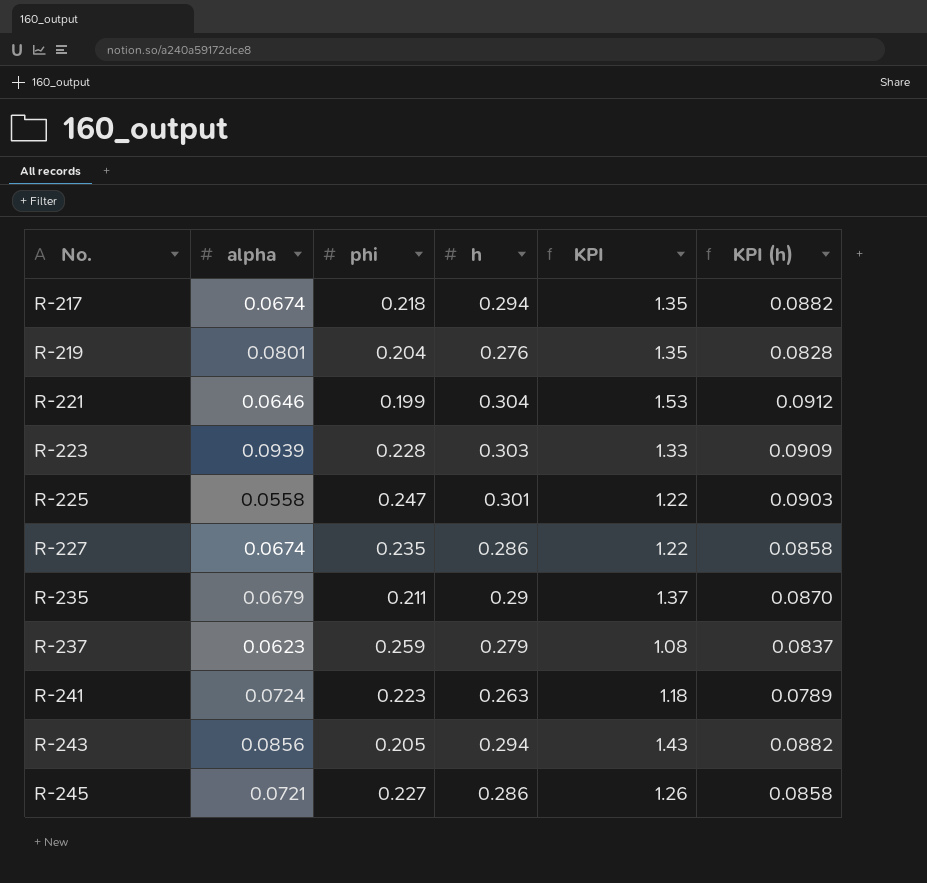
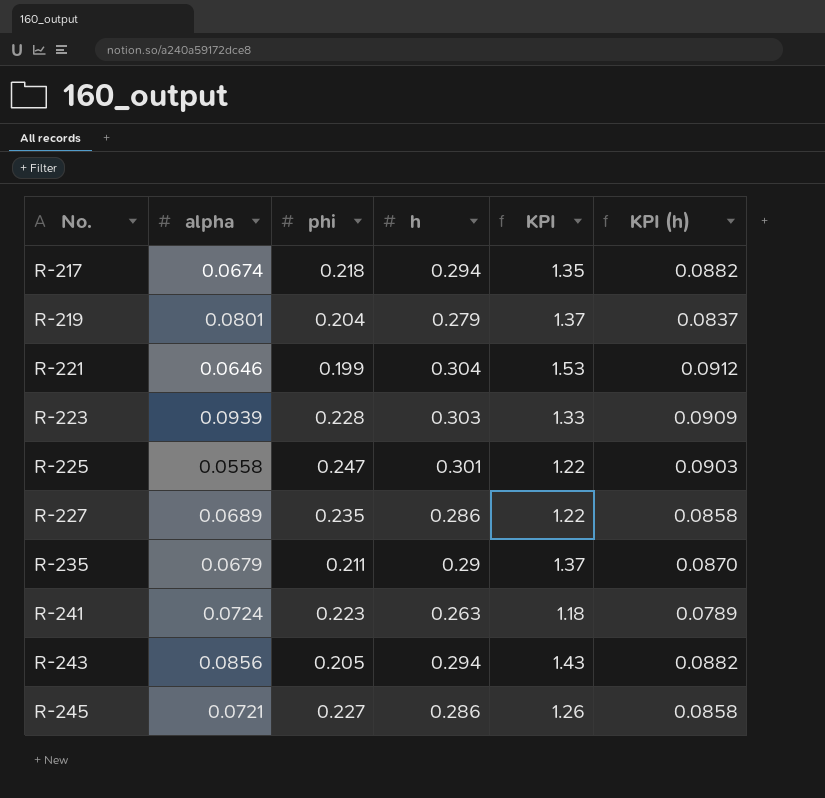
row R-237: 0.0623 | 0.259 | 0.279 | 1.08 | 0.0837 -> none
R-219 | h: 0.276 -> 0.279
R-219 | KPI: 1.35 -> 1.37
R-219 | KPI (h): 0.0828 -> 0.0837
R-227 | alpha: 0.0674 -> 0.0689

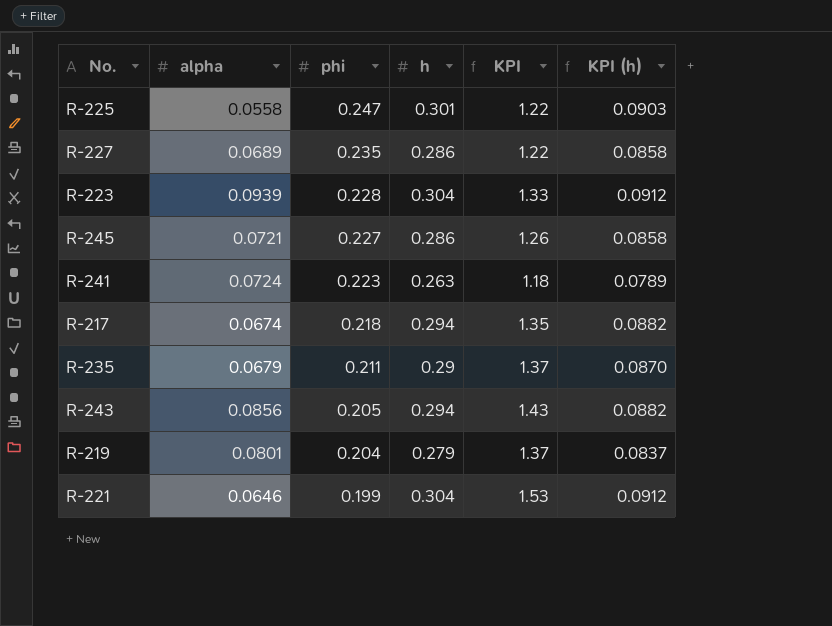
row order: No. ascending -> phi descending
R-223 | h: 0.303 -> 0.304
R-223 | KPI (h): 0.0909 -> 0.0912

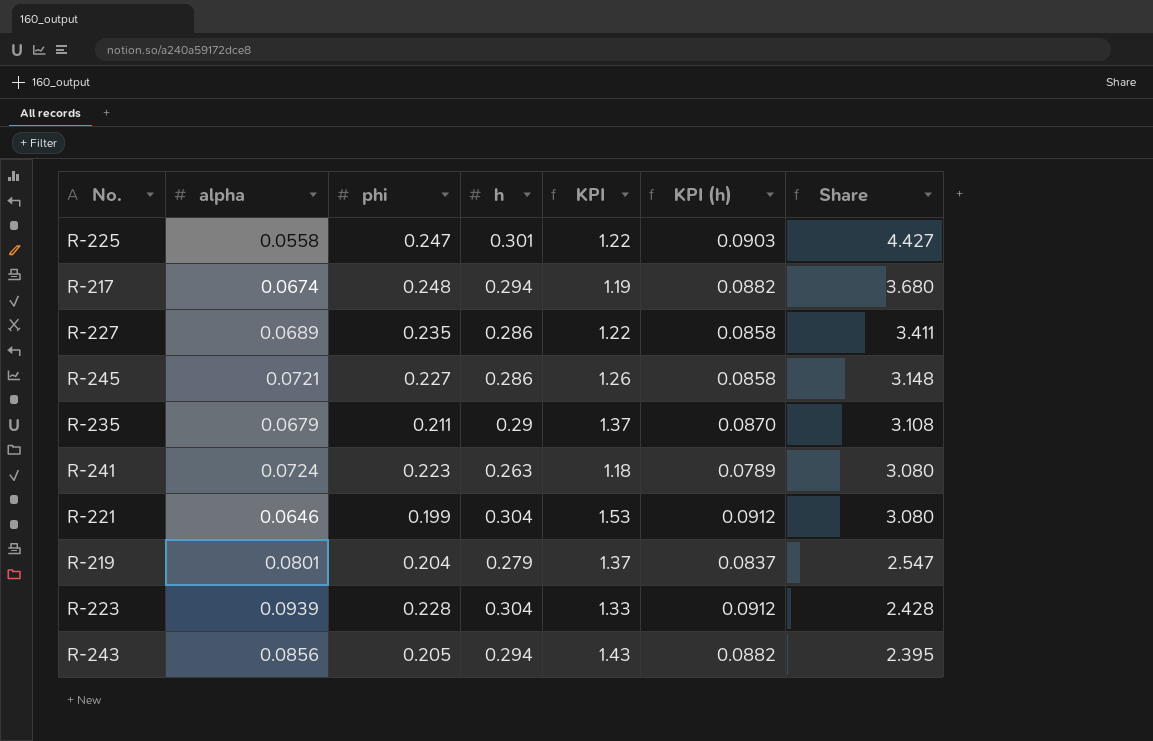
row order: phi descending -> Share descending
column Share | formula: none -> [phi] / [alpha]
R-217 | phi: 0.218 -> 0.248
R-217 | KPI: 1.35 -> 1.19

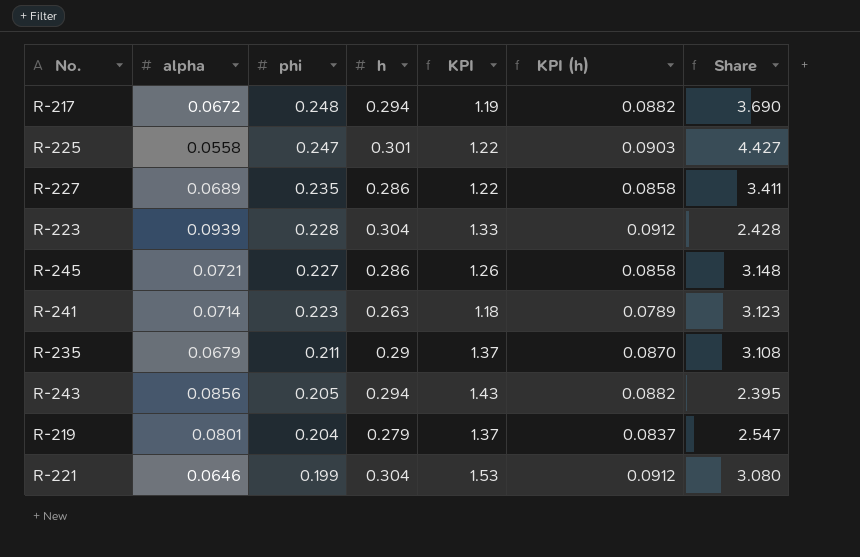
row order: Share descending -> phi descending
R-217 | alpha: 0.0674 -> 0.0672
R-217 | Share: 3.680 -> 3.690
R-241 | alpha: 0.0724 -> 0.0714
R-241 | Share: 3.080 -> 3.123

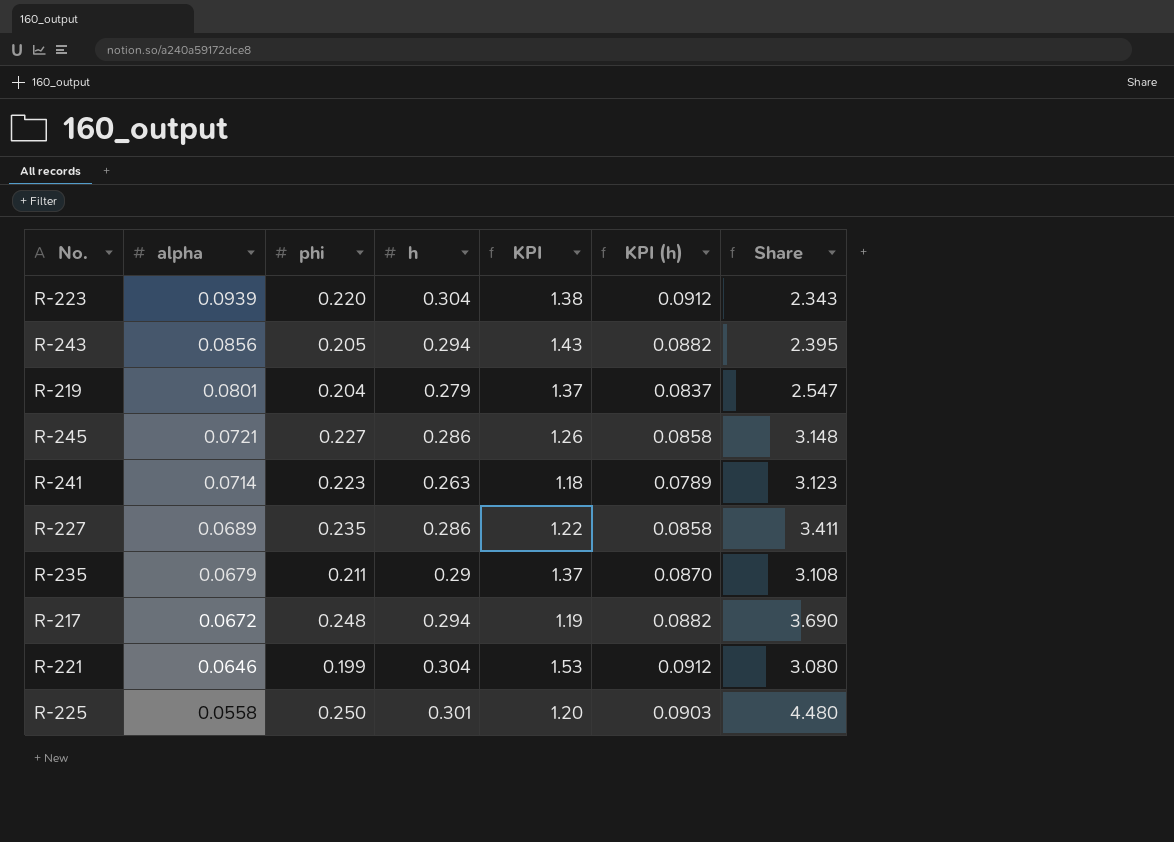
row order: phi descending -> alpha descending
R-223 | phi: 0.228 -> 0.220
R-223 | KPI: 1.33 -> 1.38
R-223 | Share: 2.428 -> 2.343
R-225 | phi: 0.247 -> 0.250
R-225 | KPI: 1.22 -> 1.20
R-225 | Share: 4.427 -> 4.480

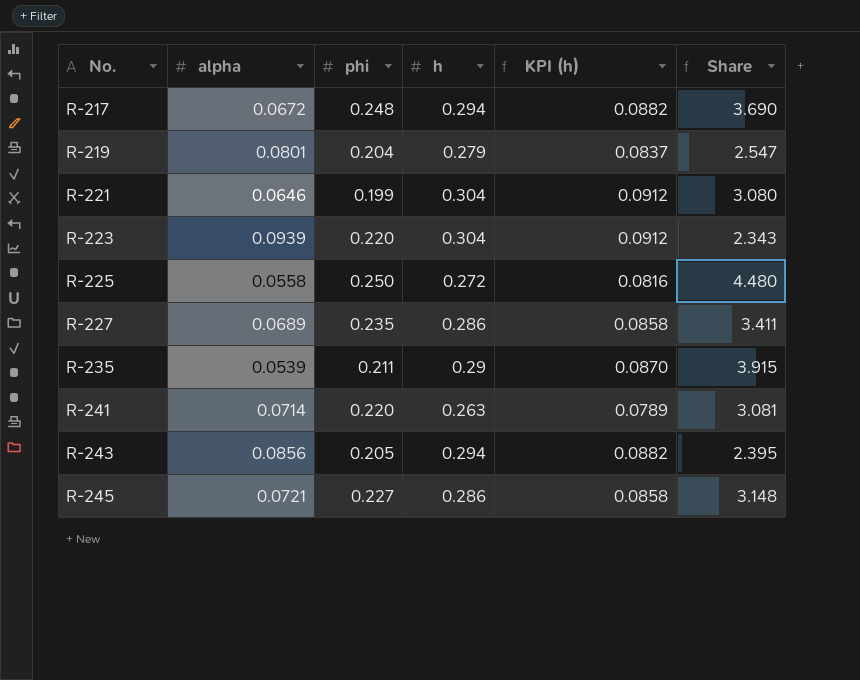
row order: alpha descending -> No. ascending
column KPI | formula: [h] / [phi] -> none
R-225 | h: 0.301 -> 0.272
R-225 | KPI (h): 0.0903 -> 0.0816
R-235 | alpha: 0.0679 -> 0.0539
R-235 | Share: 3.108 -> 3.915
R-241 | phi: 0.223 -> 0.220
R-241 | Share: 3.123 -> 3.081

